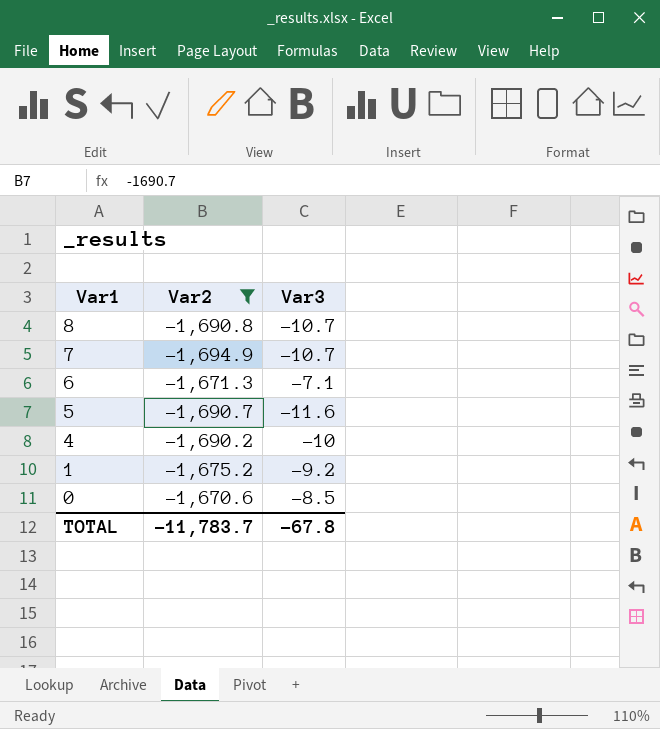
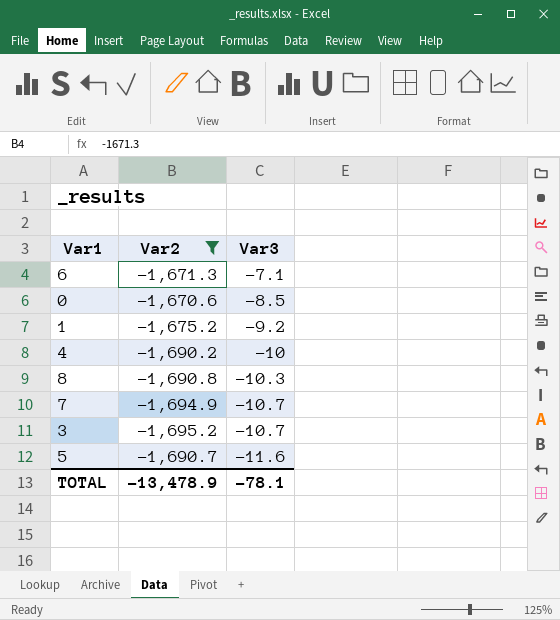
row order: Var1 descending -> Var3 descending
8 | Var3: -10.7 -> -10.3
row 3: none -> -1,695.2 | -10.7
TOTAL | Var2: -11,783.7 -> -13,478.9
TOTAL | Var3: -67.8 -> -78.1

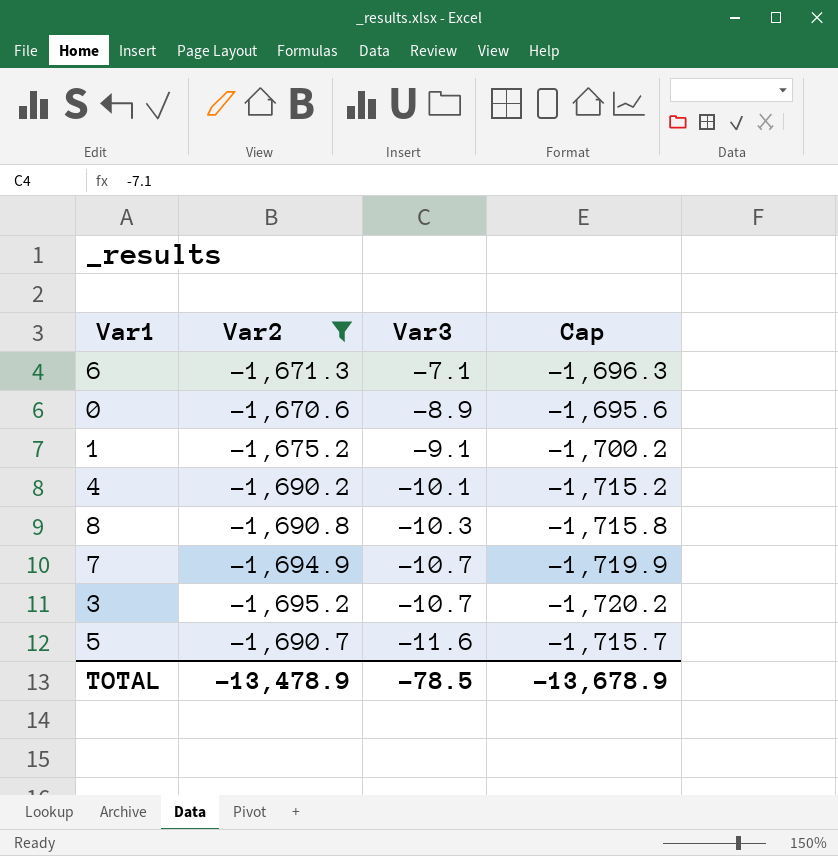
column Cap | formula: none -> [Var2] - 25
0 | Var3: -8.5 -> -8.9
1 | Var3: -9.2 -> -9.1
4 | Var3: -10 -> -10.1
TOTAL | Var3: -78.1 -> -78.5

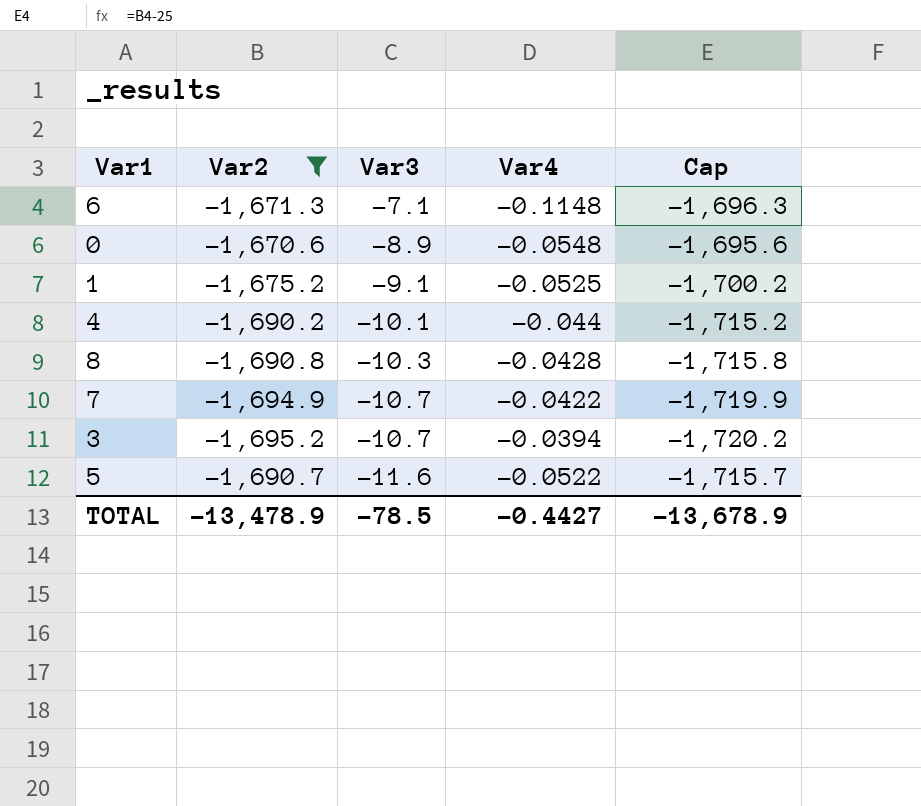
column Var4 | position: none -> 4

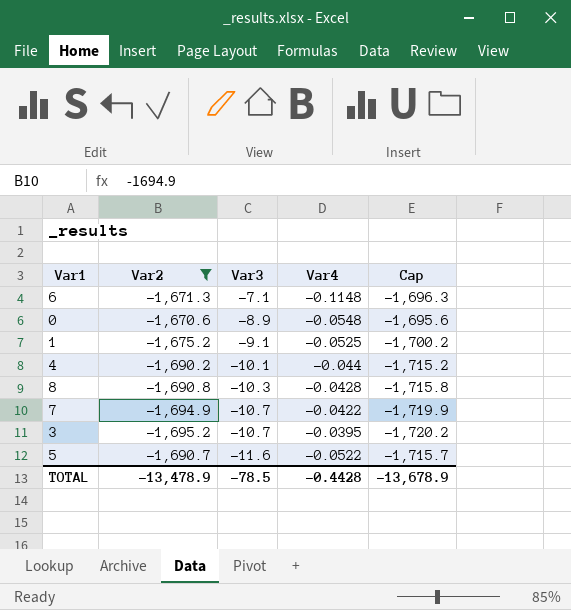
3 | Var4: -0.0394 -> -0.0395
TOTAL | Var4: -0.4427 -> -0.4428

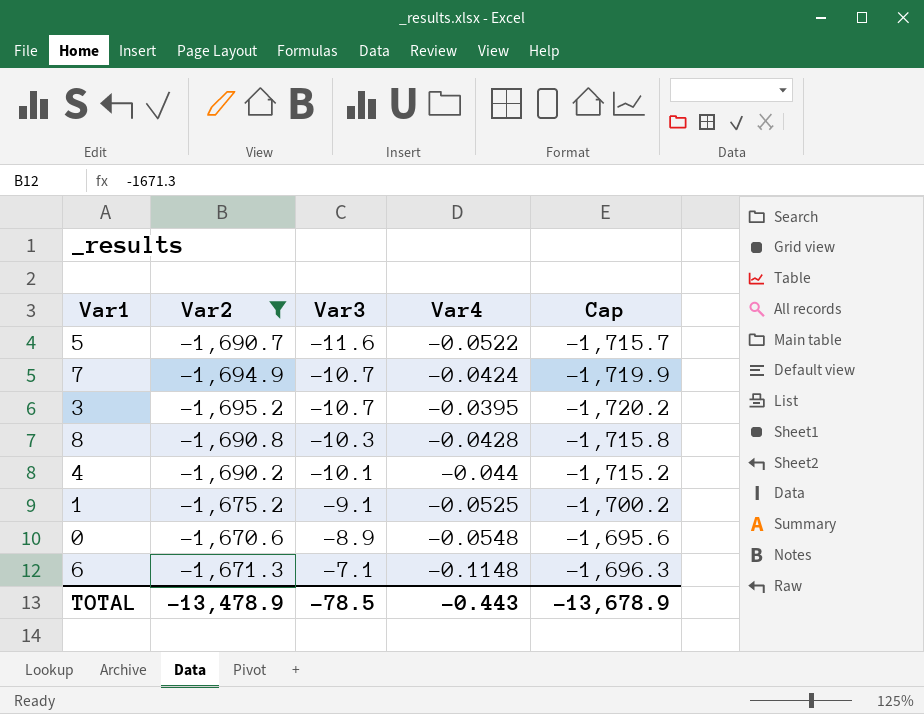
row order: Var3 descending -> Var3 ascending
7 | Var4: -0.0422 -> -0.0424
TOTAL | Var4: -0.4428 -> -0.443

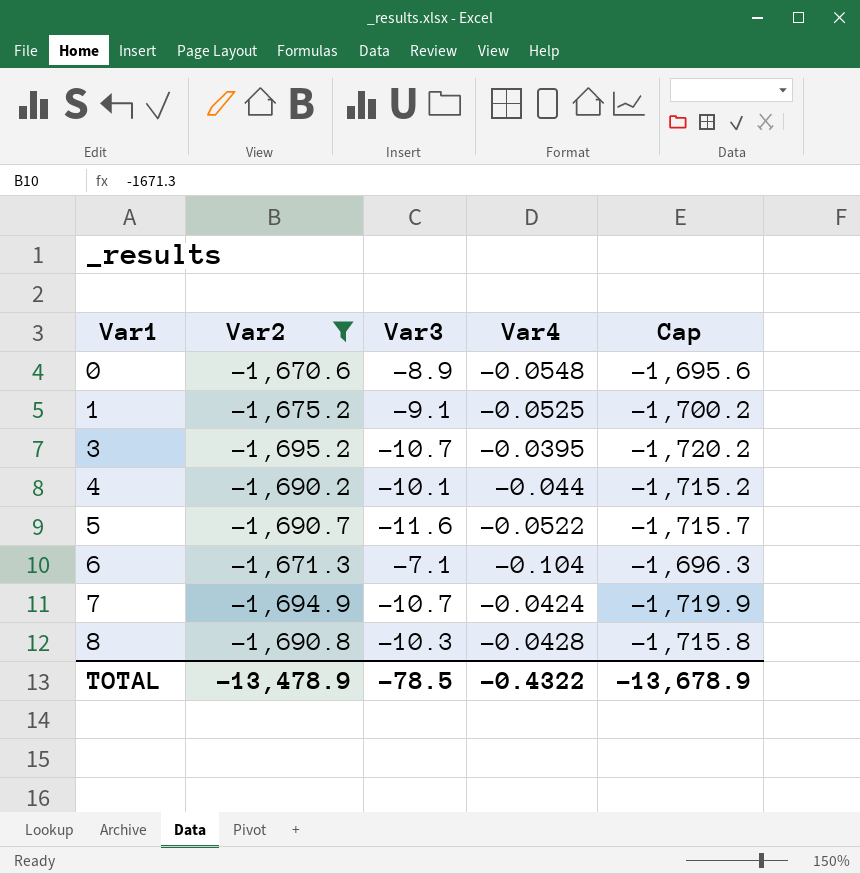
row order: Var3 ascending -> Var1 ascending
6 | Var4: -0.1148 -> -0.104
TOTAL | Var4: -0.443 -> -0.4322

